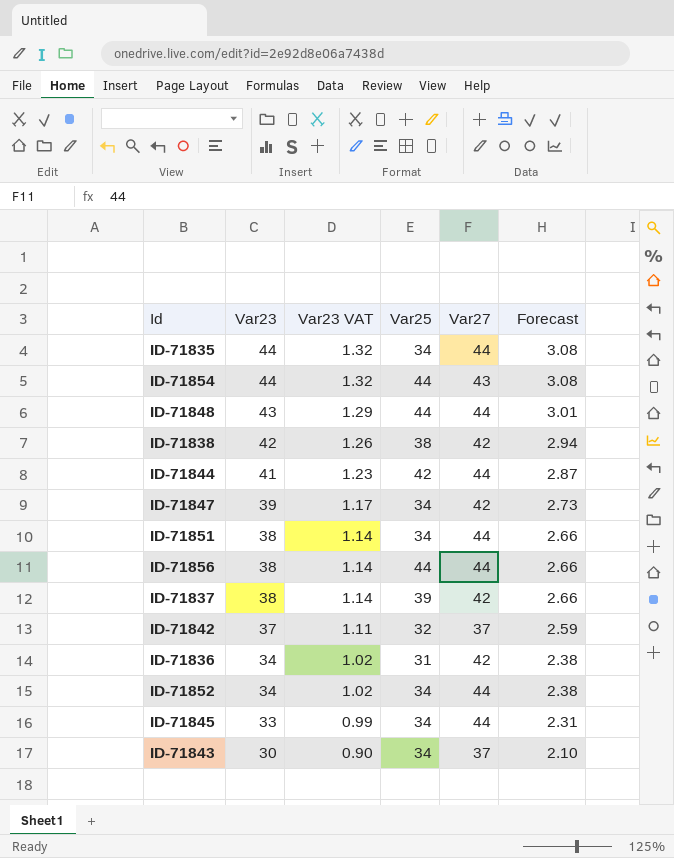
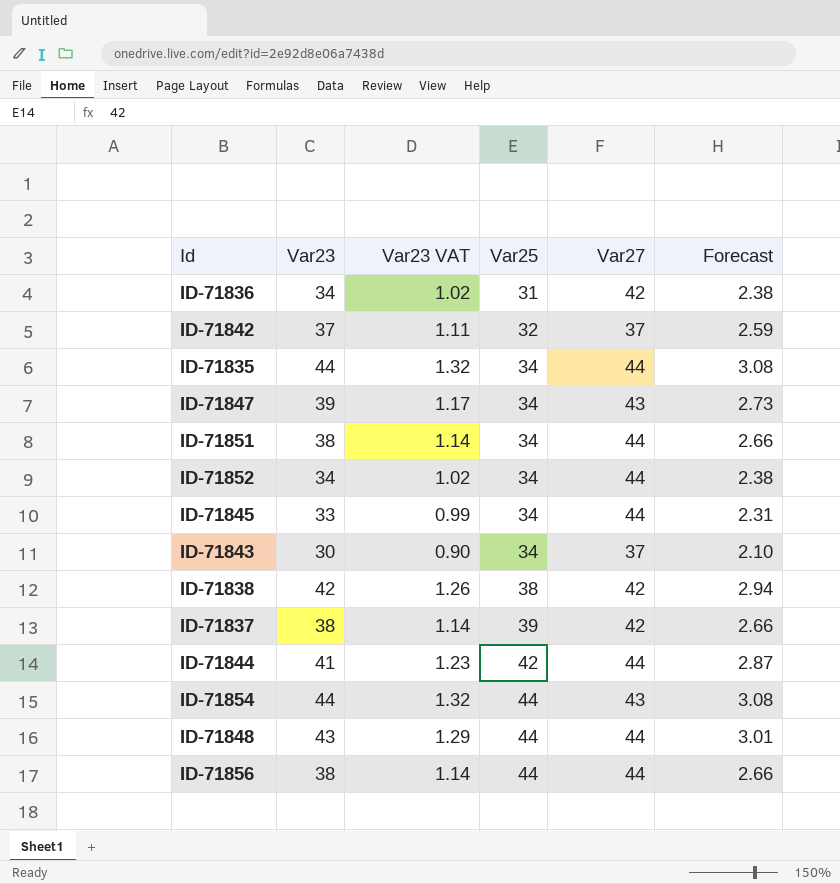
row order: Var23 descending -> Var25 ascending
ID-71847 | Var27: 42 -> 43

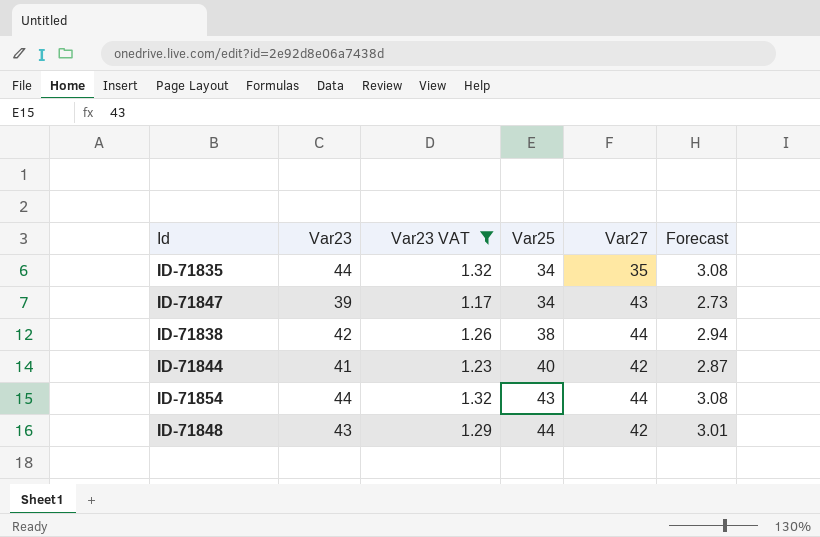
filter: none -> Var23 VAT >= 1.17
ID-71835 | Var27: 44 -> 35
ID-71838 | Var27: 42 -> 44
ID-71844 | Var25: 42 -> 40
ID-71844 | Var27: 44 -> 42
ID-71854 | Var25: 44 -> 43
ID-71854 | Var27: 43 -> 44
ID-71848 | Var27: 44 -> 42

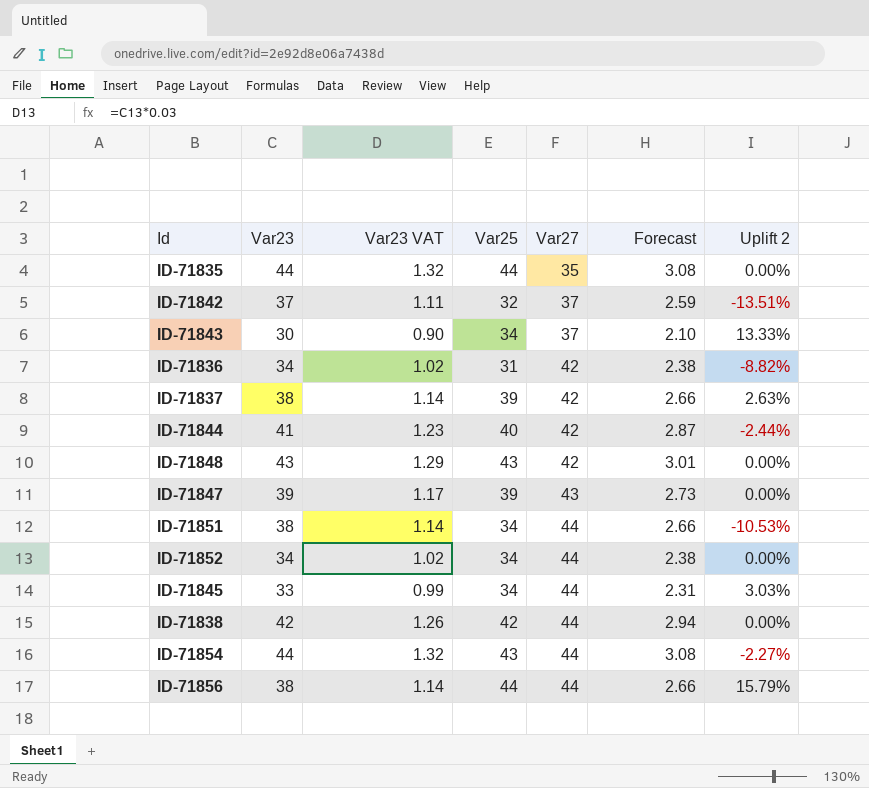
filter: Var23 VAT >= 1.17 -> none
row order: Var25 ascending -> Var27 ascending
column Uplift 2 | formula: none -> ([Var25] - [Var23]) / [Var23]
ID-71835 | Var25: 34 -> 44
ID-71848 | Var25: 44 -> 43
ID-71847 | Var25: 34 -> 39
ID-71838 | Var25: 38 -> 42

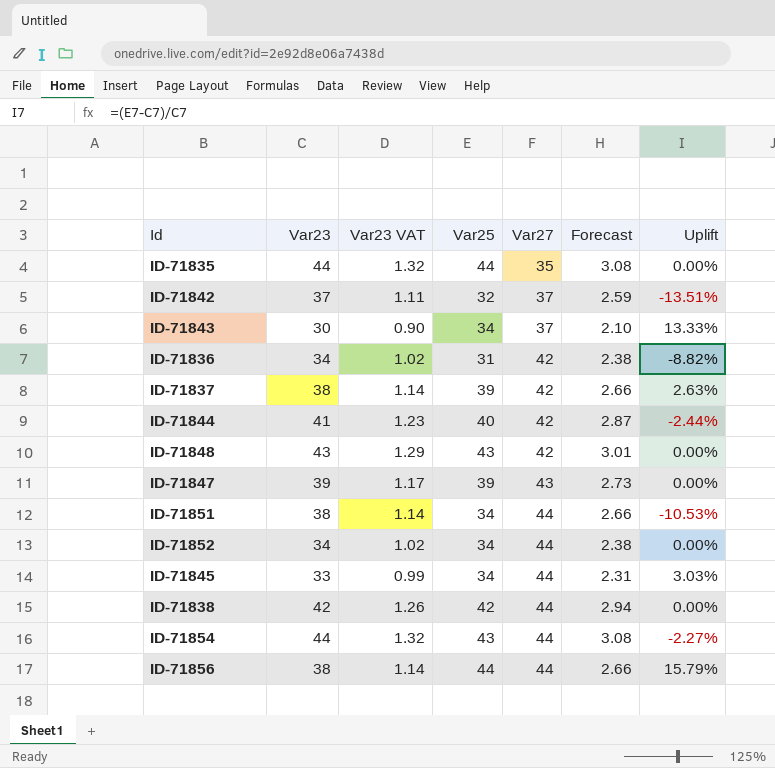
column name: Uplift 2 -> Uplift

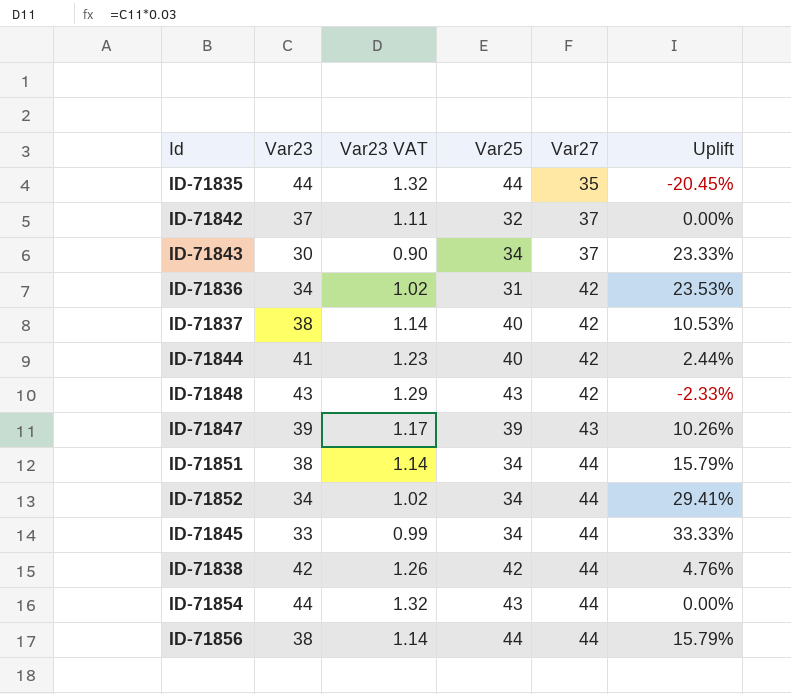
column Forecast | formula: [Var23] * 0.07 -> none
column Uplift | formula: ([Var25] - [Var23]) / [Var23] -> ([Var27] - [Var23]) / [Var23]
ID-71837 | Var25: 39 -> 40

